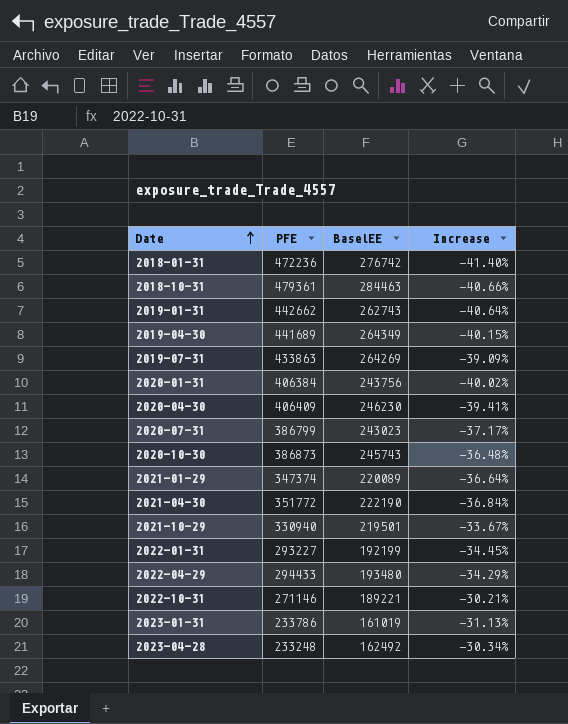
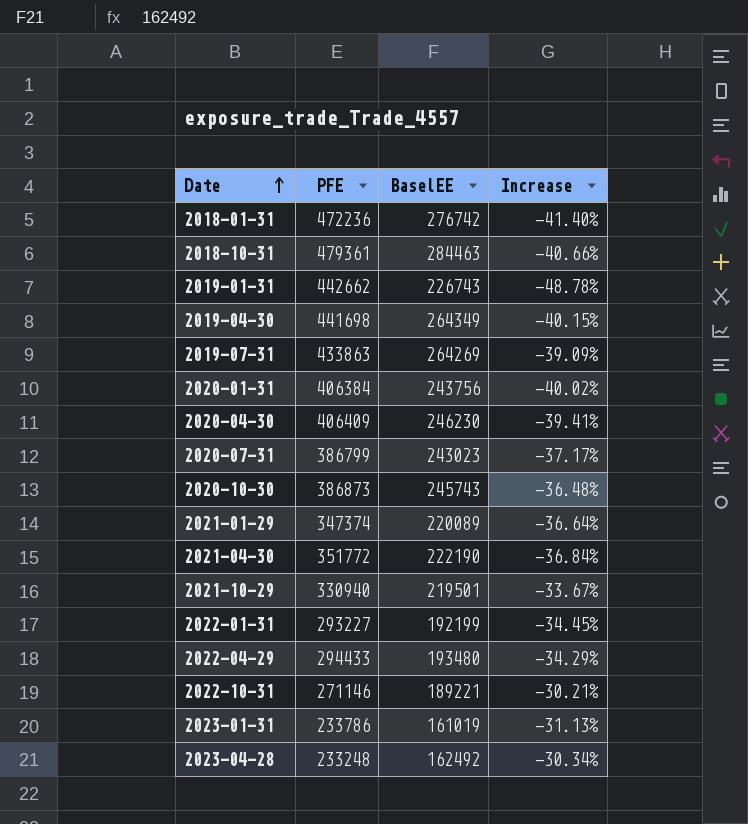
2019-01-31 | BaselEE: 262743 -> 226743
2019-01-31 | Increase: -40.64% -> -48.78%
2019-04-30 | PFE: 441689 -> 441698

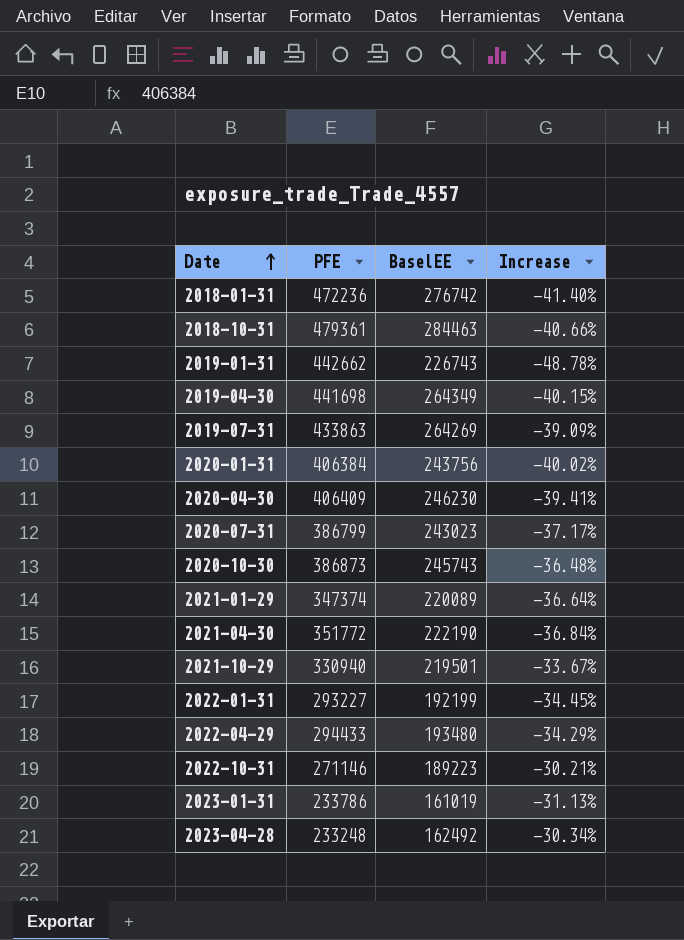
2022-10-31 | BaselEE: 189221 -> 189223

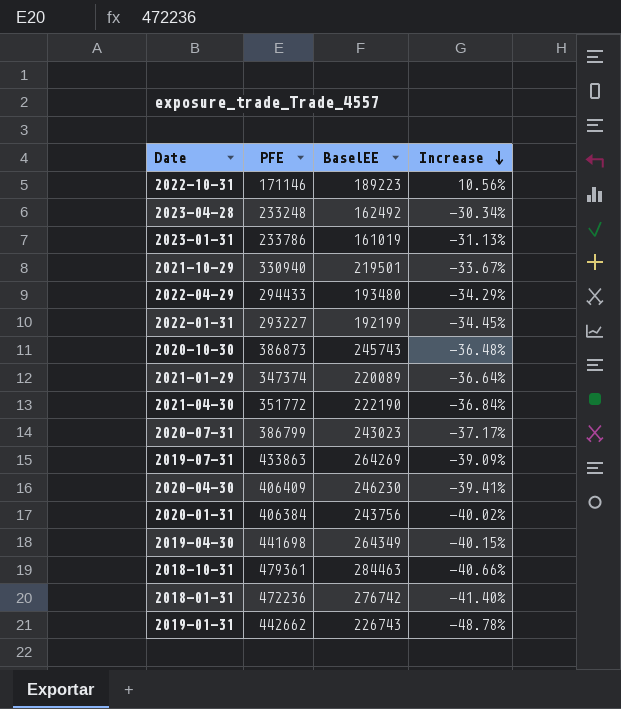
row order: Date ascending -> Increase descending
2022-10-31 | PFE: 271146 -> 171146
2022-10-31 | Increase: -30.21% -> 10.56%

